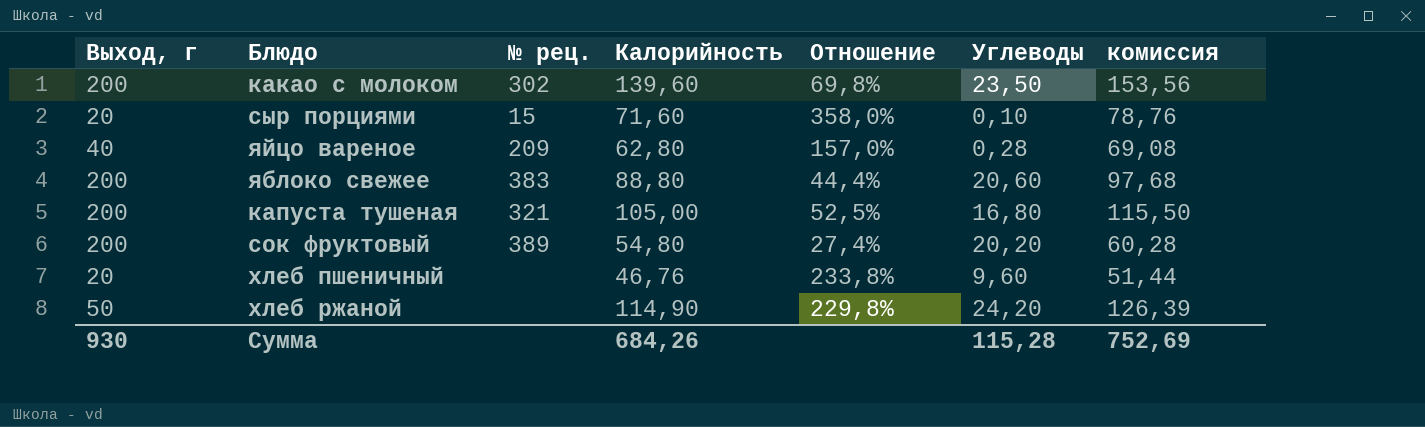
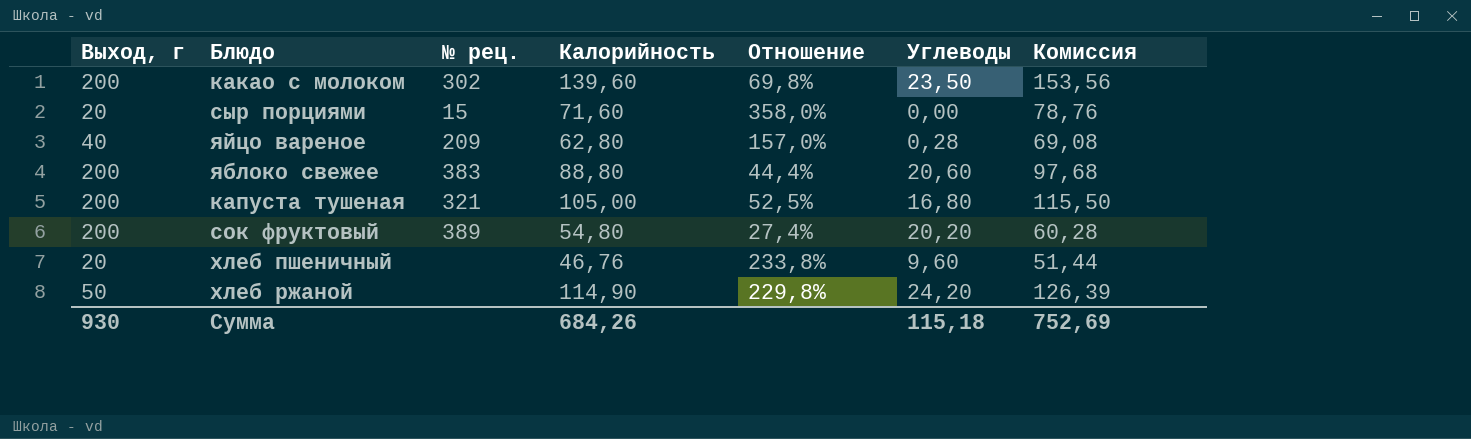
column name: комиссия -> Комиссия
сыр порциями | Углеводы: 0,10 -> 0,00
Сумма | Углеводы: 115,28 -> 115,18

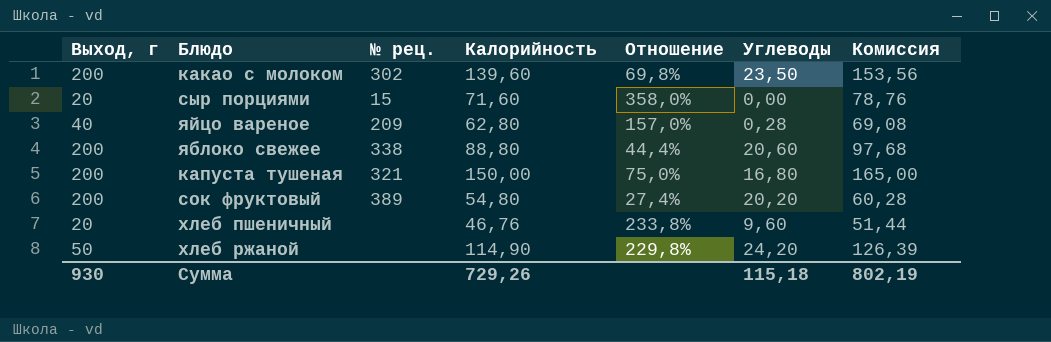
яблоко свежее | № рец.: 383 -> 338
капуста тушеная | Калорийность: 105,00 -> 150,00
капуста тушеная | Отношение: 52,5% -> 75,0%
капуста тушеная | Комиссия: 115,50 -> 165,00
Сумма | Калорийность: 684,26 -> 729,26
Сумма | Комиссия: 752,69 -> 802,19

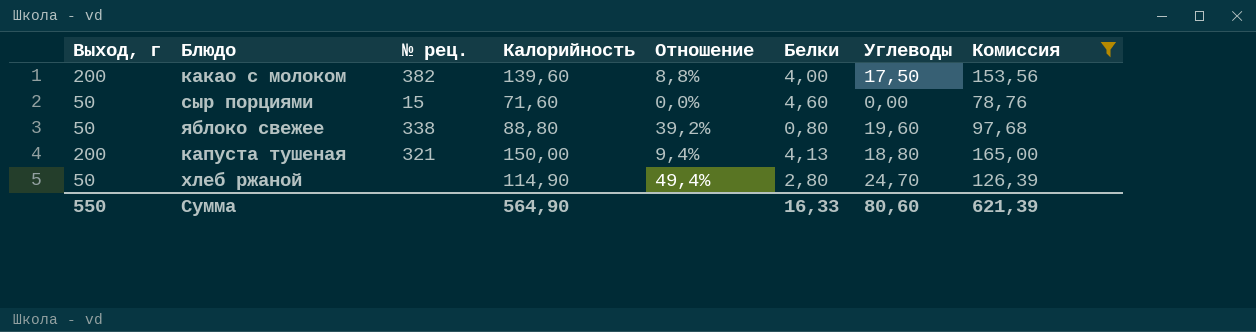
filter: none -> Комиссия >= 78,76
column Отношение | formula: [Калорийность] / [Выход, г] -> [Углеводы] / [Выход, г]
column Белки | position: none -> 6
какао с молоком | № рец.: 302 -> 382
какао с молоком | Углеводы: 23,50 -> 17,50
сыр порциями | Выход, г: 20 -> 50
яблоко свежее | Выход, г: 200 -> 50
яблоко свежее | Углеводы: 20,60 -> 19,60
капуста тушеная | Углеводы: 16,80 -> 18,80
хлеб ржаной | Углеводы: 24,20 -> 24,70
Сумма | Выход, г: 930 -> 550
Сумма | Калорийность: 729,26 -> 564,90
Сумма | Углеводы: 115,18 -> 80,60
Сумма | Комиссия: 802,19 -> 621,39

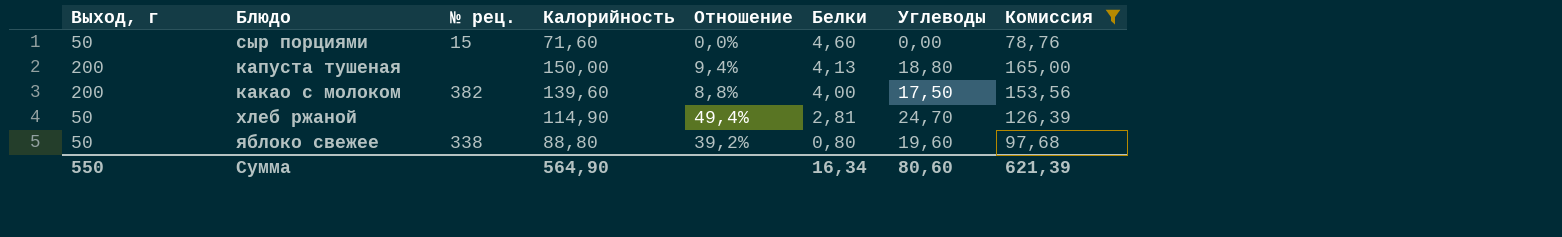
row order: none -> Белки descending
капуста тушеная | № рец.: 321 -> none
хлеб ржаной | Белки: 2,80 -> 2,81
Сумма | Белки: 16,33 -> 16,34

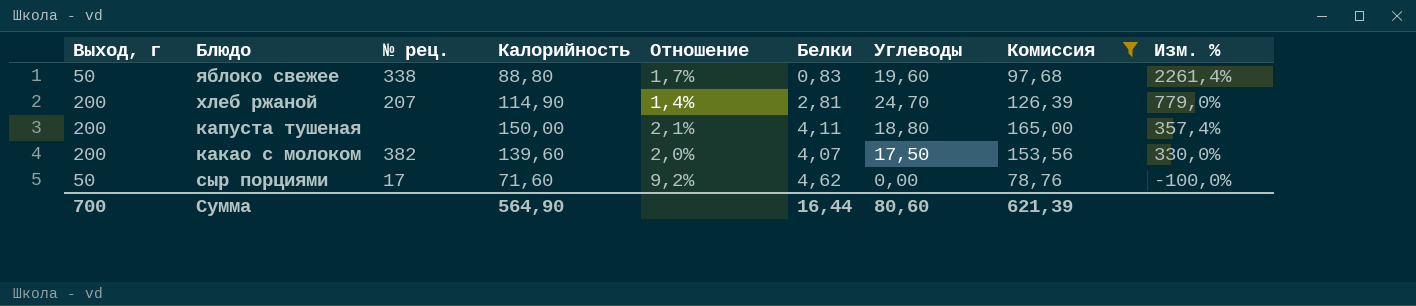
row order: Белки descending -> Изм. % descending
column Отношение | formula: [Углеводы] / [Выход, г] -> [Белки] / [Выход, г]
column Изм. % | formula: none -> ([Углеводы] - [Белки]) / [Белки]
яблоко свежее | Белки: 0,80 -> 0,83
хлеб ржаной | Выход, г: 50 -> 200
хлеб ржаной | № рец.: none -> 207
капуста тушеная | Белки: 4,13 -> 4,11
какао с молоком | Белки: 4,00 -> 4,07
сыр порциями | № рец.: 15 -> 17
сыр порциями | Белки: 4,60 -> 4,62
Сумма | Выход, г: 550 -> 700
Сумма | Белки: 16,34 -> 16,44

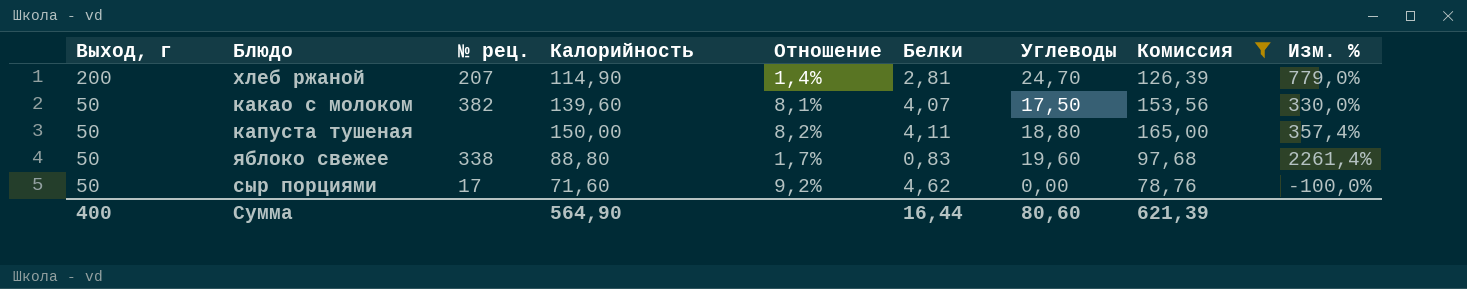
row order: Изм. % descending -> Выход, г descending
какао с молоком | Выход, г: 200 -> 50
какао с молоком | Отношение: 2,0% -> 8,1%
капуста тушеная | Выход, г: 200 -> 50
капуста тушеная | Отношение: 2,1% -> 8,2%
Сумма | Выход, г: 700 -> 400

